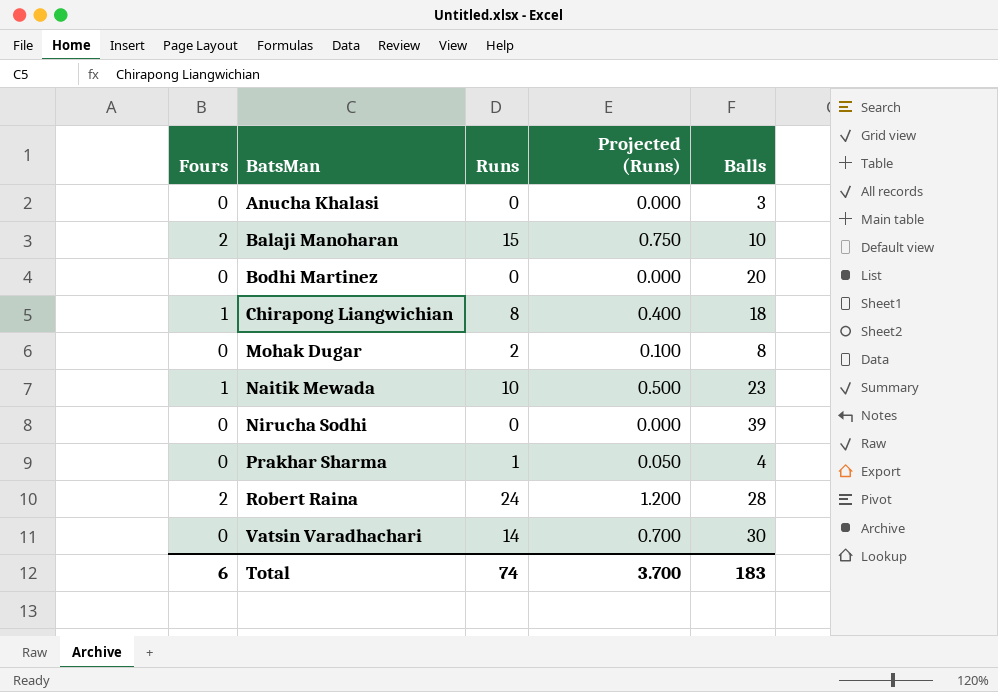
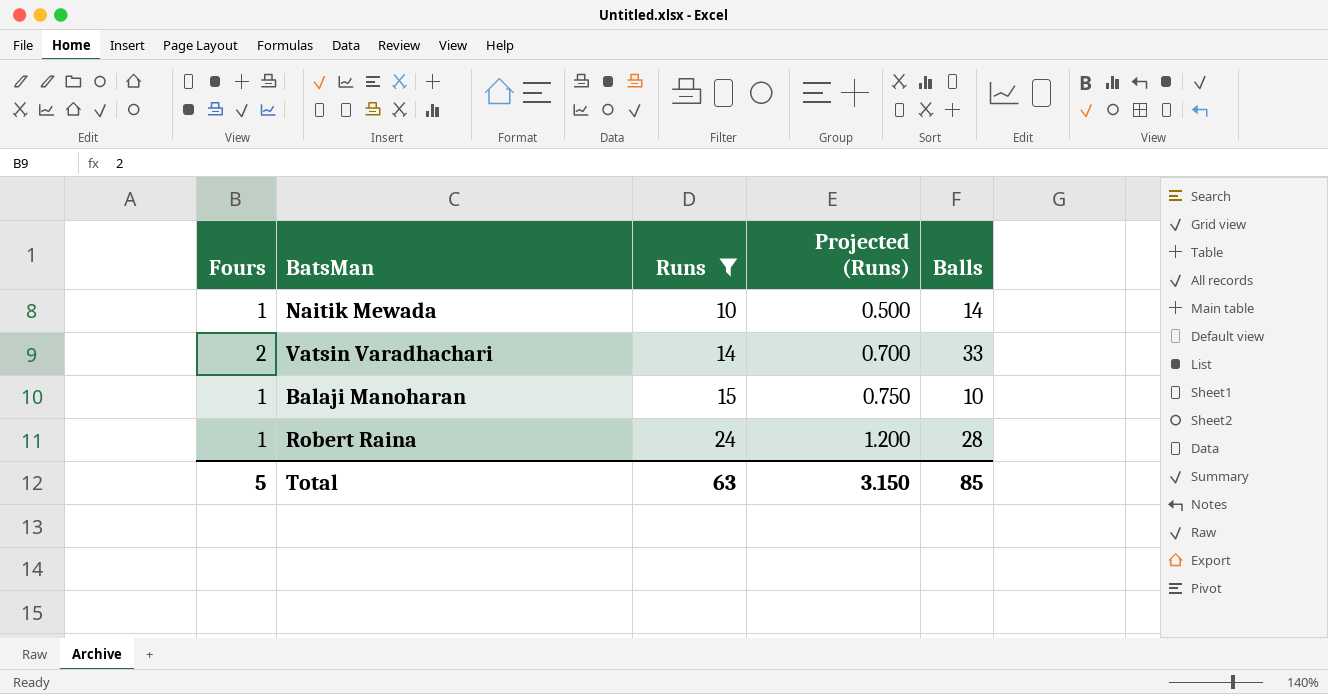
filter: none -> Runs >= 10
row order: BatsMan ascending -> Runs ascending
Naitik Mewada | Balls: 23 -> 14
Vatsin Varadhachari | Fours: 0 -> 2
Vatsin Varadhachari | Balls: 30 -> 33
Balaji Manoharan | Fours: 2 -> 1
Robert Raina | Fours: 2 -> 1
Total | Fours: 6 -> 5
Total | Runs: 74 -> 63
Total | Projected (Runs): 3.700 -> 3.150
Total | Balls: 183 -> 85

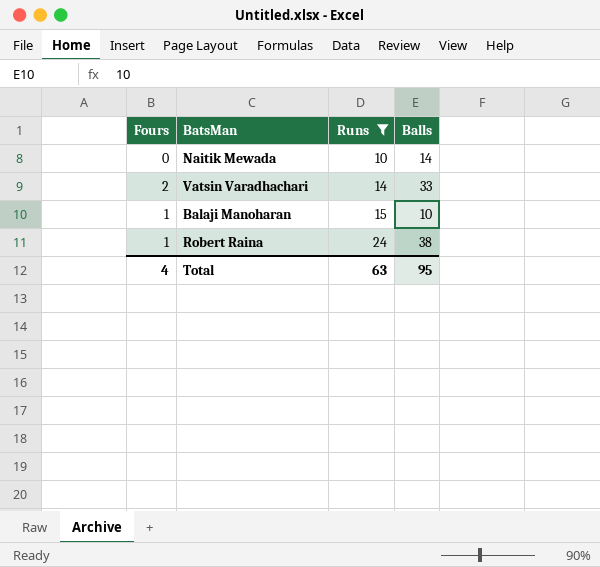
column Projected (Runs) | formula: [Runs] * 0.05 -> none
Naitik Mewada | Fours: 1 -> 0
Robert Raina | Balls: 28 -> 38
Total | Fours: 5 -> 4
Total | Balls: 85 -> 95

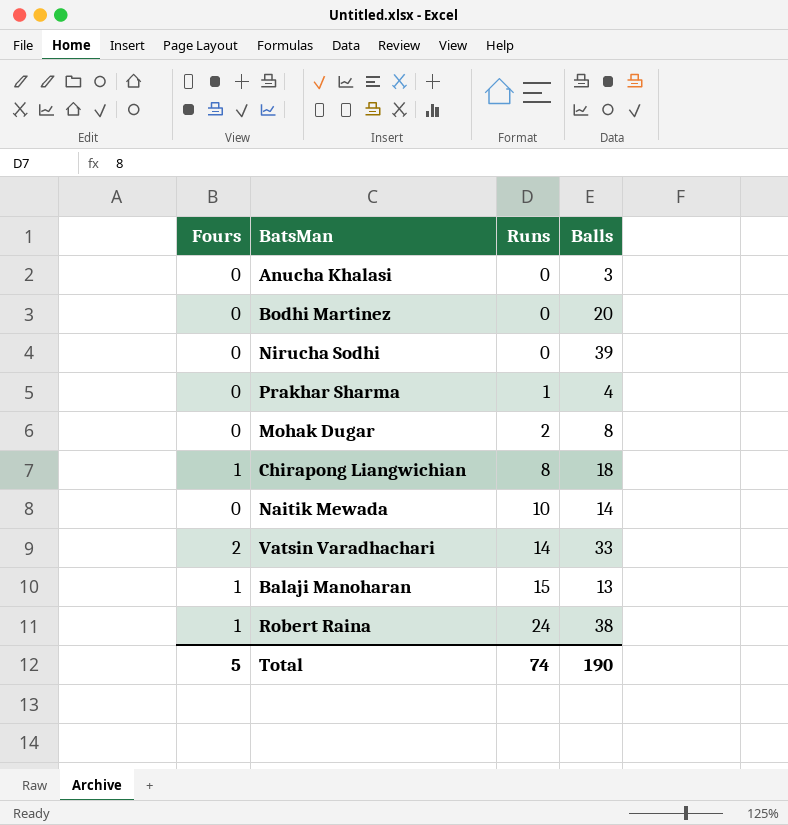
filter: Runs >= 10 -> none
Balaji Manoharan | Balls: 10 -> 13
Total | Fours: 4 -> 5
Total | Runs: 63 -> 74
Total | Balls: 95 -> 190

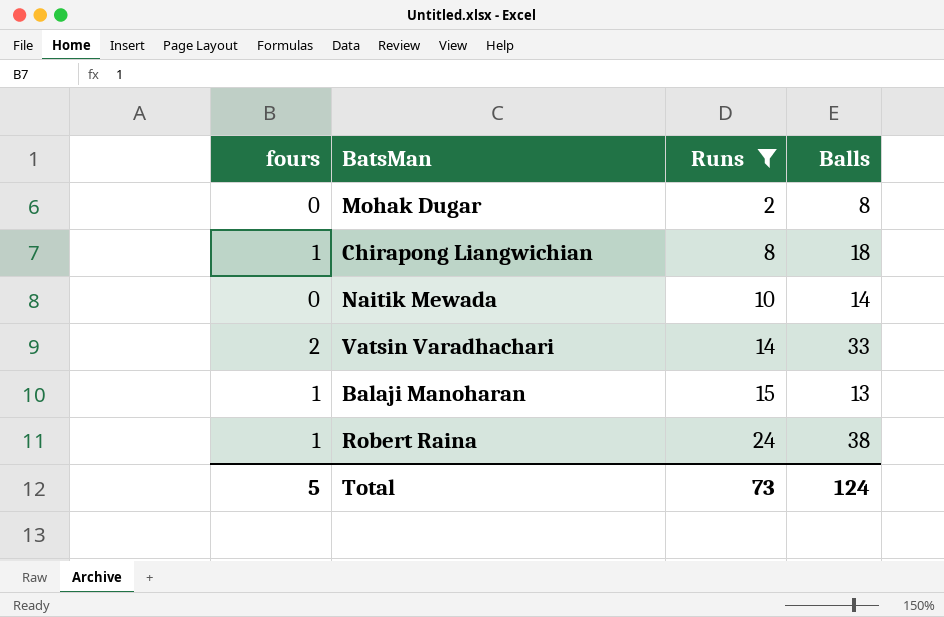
filter: none -> Runs >= 2
column name: Fours -> fours
Total | Runs: 74 -> 73
Total | Balls: 190 -> 124

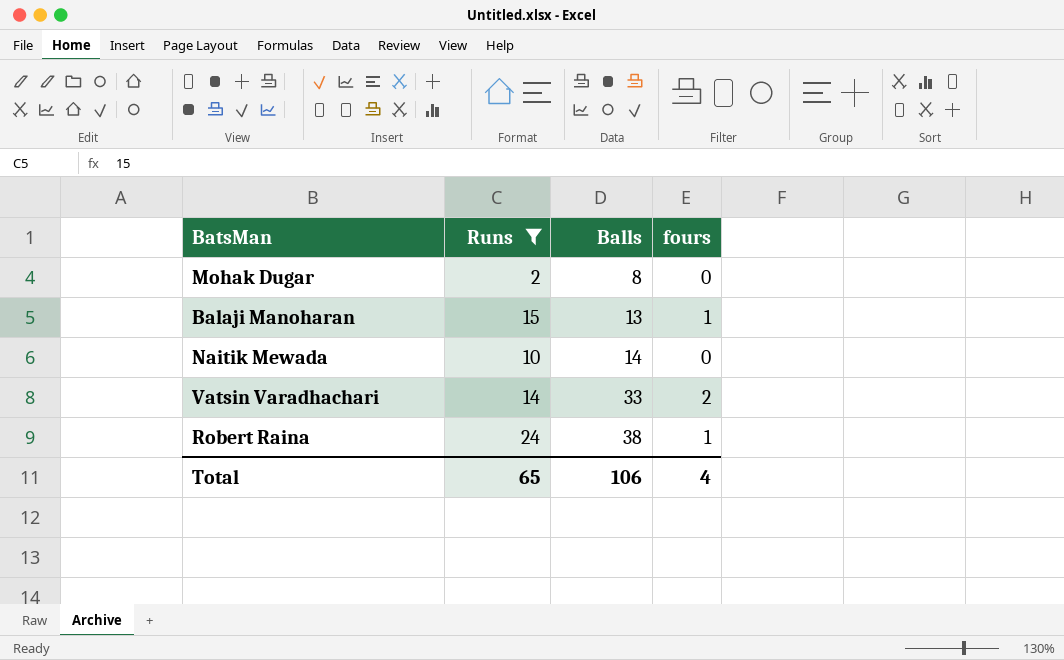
row order: Runs ascending -> Balls ascending
column fours | position: 1 -> 4
row Chirapong Liangwichian: 1 | 8 | 18 -> none
Total | Runs: 73 -> 65
Total | Balls: 124 -> 106
Total | fours: 5 -> 4

